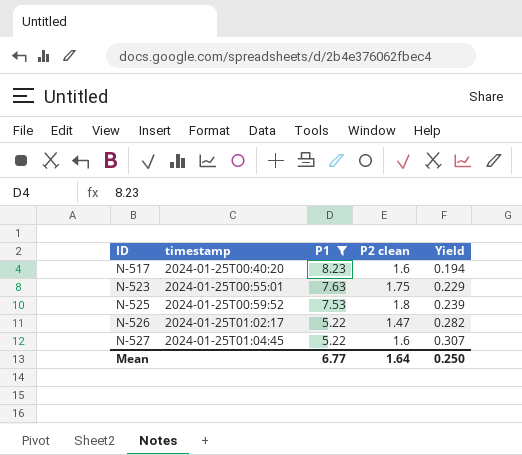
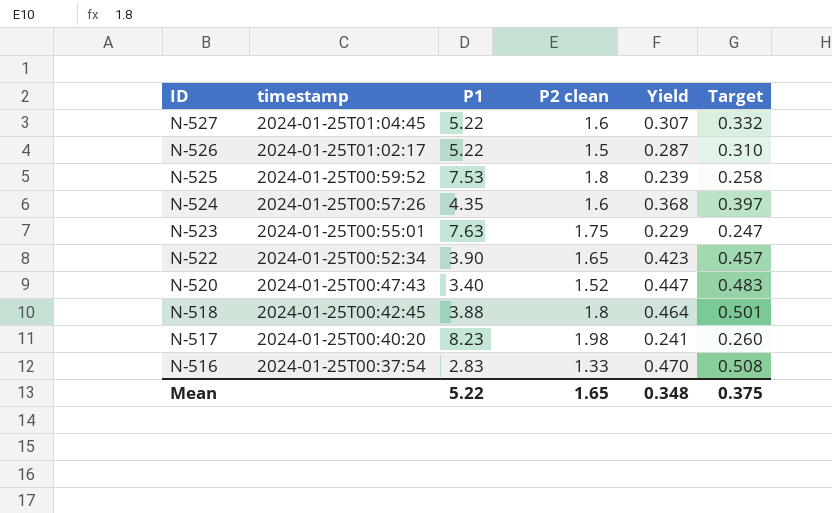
filter: P1 >= 5.22 -> none
row order: ID ascending -> ID descending
column Target | formula: none -> [Yield] * 1.08
N-526 | P2 clean: 1.47 -> 1.5
N-526 | Yield: 0.282 -> 0.287
N-517 | P2 clean: 1.6 -> 1.98
N-517 | Yield: 0.194 -> 0.241
Mean | P1: 6.77 -> 5.22
Mean | P2 clean: 1.64 -> 1.65
Mean | Yield: 0.250 -> 0.348

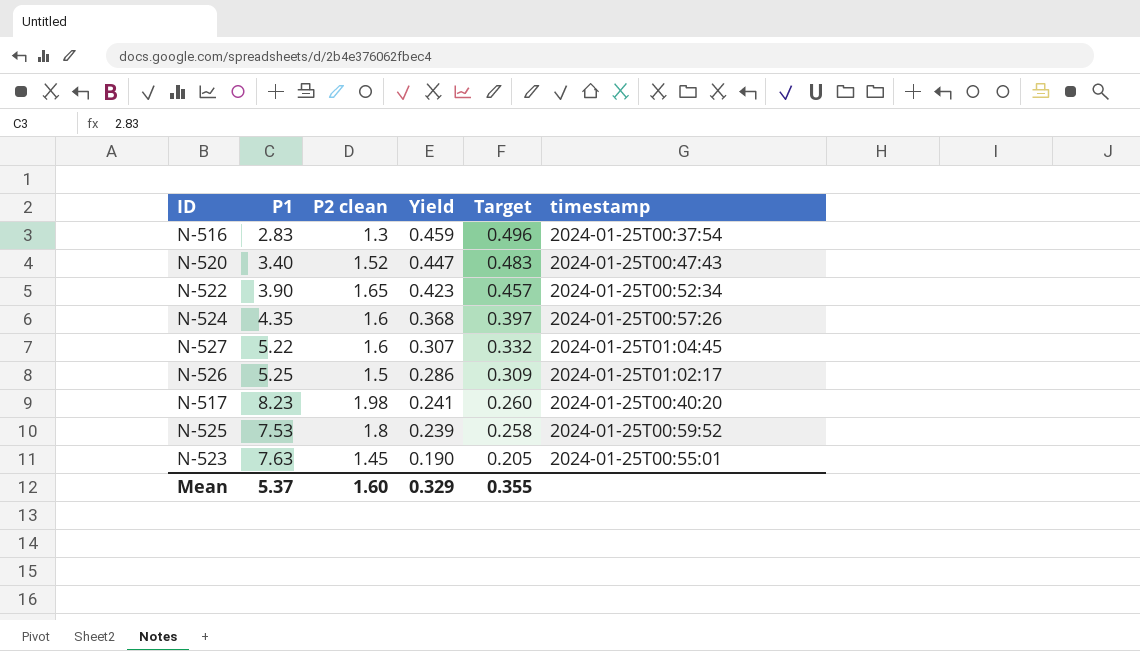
row order: ID descending -> Yield descending
column timestamp | position: 2 -> 6
row N-518: 2024-01-25T00:42:45 | 3.88 | 1.8 | 0.464 | 0.501 -> none
N-516 | P2 clean: 1.33 -> 1.3
N-516 | Yield: 0.470 -> 0.459
N-516 | Target: 0.508 -> 0.496
N-526 | P1: 5.22 -> 5.25
N-526 | Yield: 0.287 -> 0.286
N-526 | Target: 0.310 -> 0.309
N-523 | P2 clean: 1.75 -> 1.45
N-523 | Yield: 0.229 -> 0.190
N-523 | Target: 0.247 -> 0.205
Mean | P1: 5.22 -> 5.37
Mean | P2 clean: 1.65 -> 1.60
Mean | Yield: 0.348 -> 0.329
Mean | Target: 0.375 -> 0.355

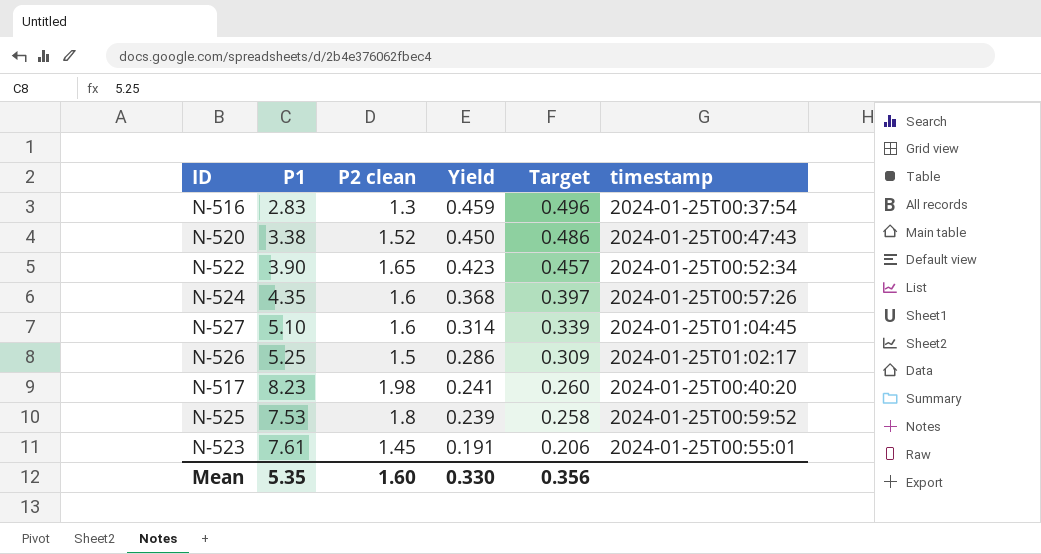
N-520 | P1: 3.40 -> 3.38
N-520 | Yield: 0.447 -> 0.450
N-520 | Target: 0.483 -> 0.486
N-527 | P1: 5.22 -> 5.10
N-527 | Yield: 0.307 -> 0.314
N-527 | Target: 0.332 -> 0.339
N-523 | P1: 7.63 -> 7.61
N-523 | Yield: 0.190 -> 0.191
N-523 | Target: 0.205 -> 0.206
Mean | P1: 5.37 -> 5.35
Mean | Yield: 0.329 -> 0.330
Mean | Target: 0.355 -> 0.356

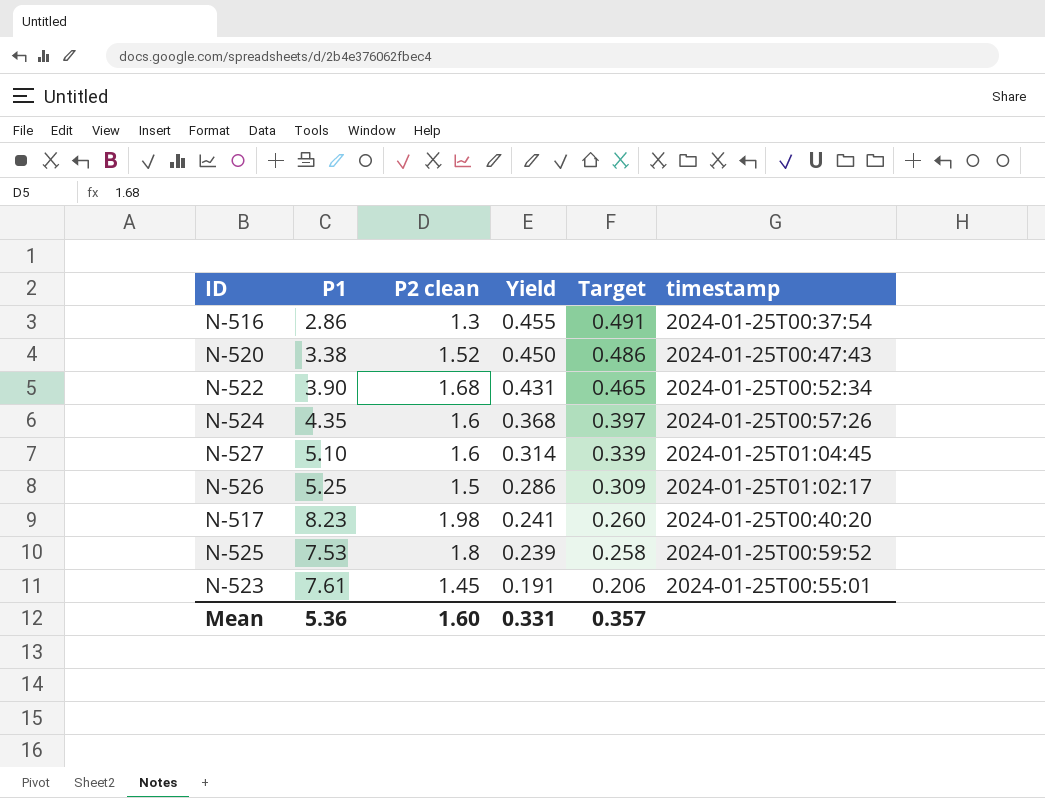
N-516 | P1: 2.83 -> 2.86
N-516 | Yield: 0.459 -> 0.455
N-516 | Target: 0.496 -> 0.491
N-522 | P2 clean: 1.65 -> 1.68
N-522 | Yield: 0.423 -> 0.431
N-522 | Target: 0.457 -> 0.465
Mean | P1: 5.35 -> 5.36
Mean | Yield: 0.330 -> 0.331
Mean | Target: 0.356 -> 0.357

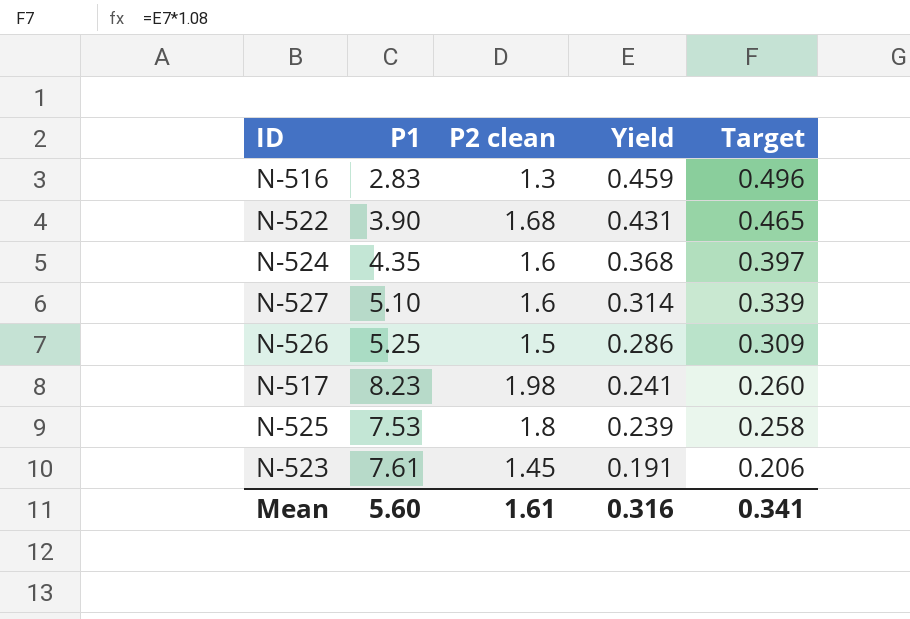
column timestamp | position: 6 -> none
row N-520: 3.38 | 1.52 | 0.450 | 0.486 | 2024-01-25T00:47:43 -> none
N-516 | P1: 2.86 -> 2.83
N-516 | Yield: 0.455 -> 0.459
N-516 | Target: 0.491 -> 0.496
Mean | P1: 5.36 -> 5.60
Mean | P2 clean: 1.60 -> 1.61
Mean | Yield: 0.331 -> 0.316
Mean | Target: 0.357 -> 0.341

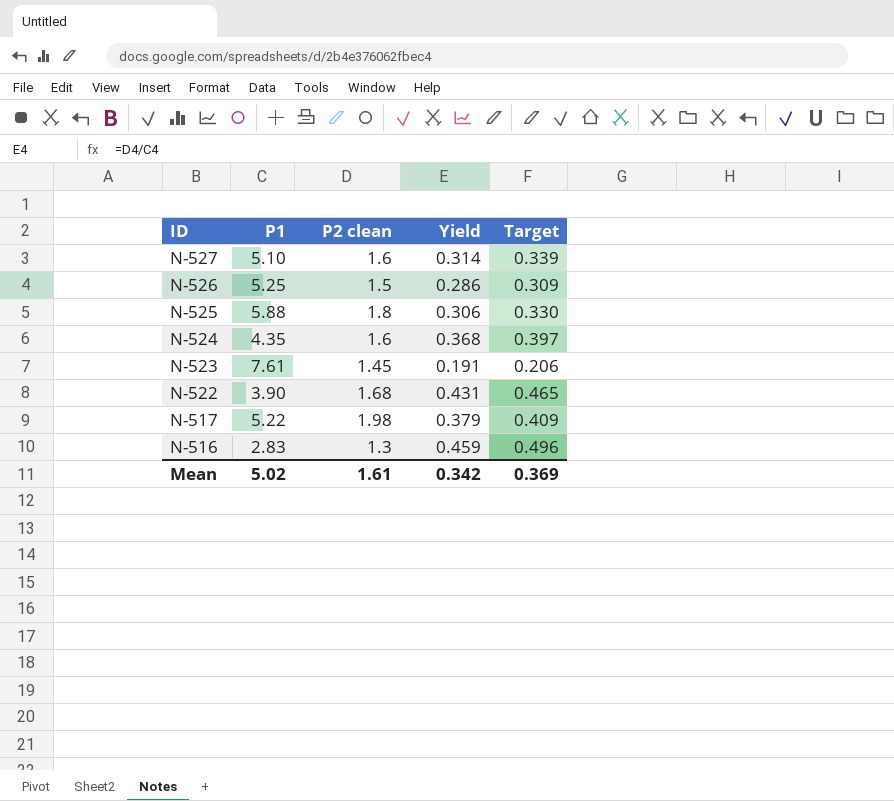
row order: Yield descending -> ID descending
N-525 | P1: 7.53 -> 5.88
N-525 | Yield: 0.239 -> 0.306
N-525 | Target: 0.258 -> 0.330
N-517 | P1: 8.23 -> 5.22
N-517 | Yield: 0.241 -> 0.379
N-517 | Target: 0.260 -> 0.409
Mean | P1: 5.60 -> 5.02
Mean | Yield: 0.316 -> 0.342
Mean | Target: 0.341 -> 0.369

